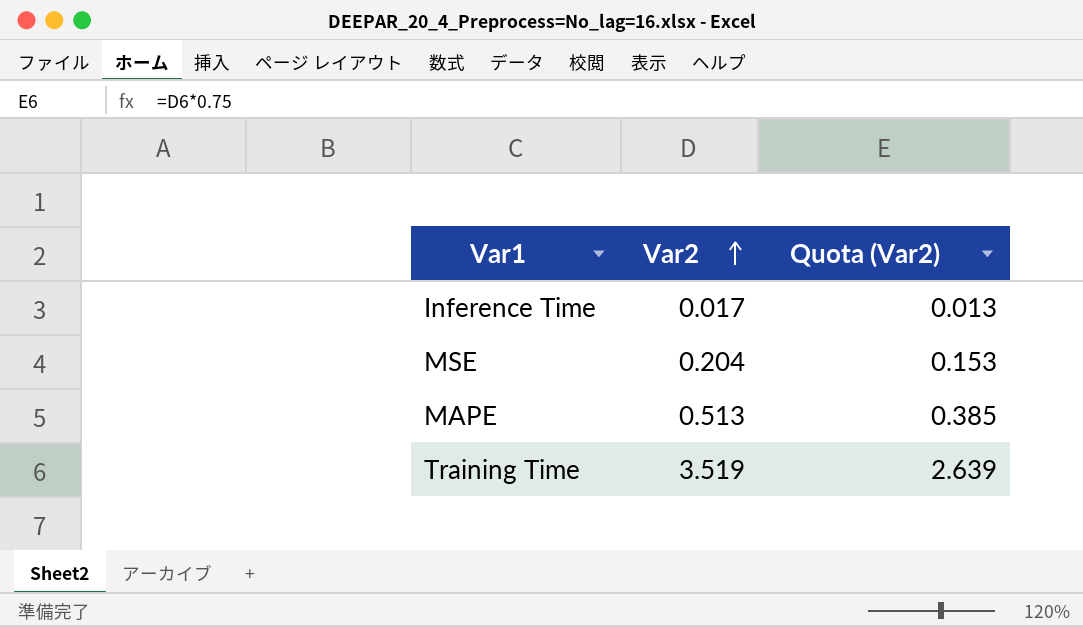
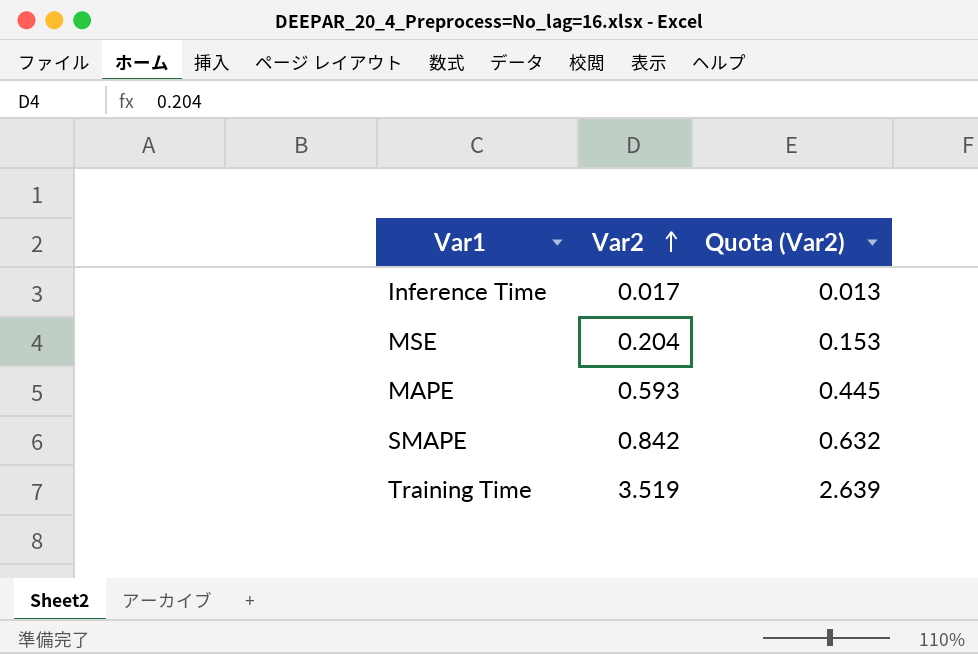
MAPE | Var2: 0.513 -> 0.593
MAPE | Quota (Var2): 0.385 -> 0.445
row SMAPE: none -> 0.842 | 0.632

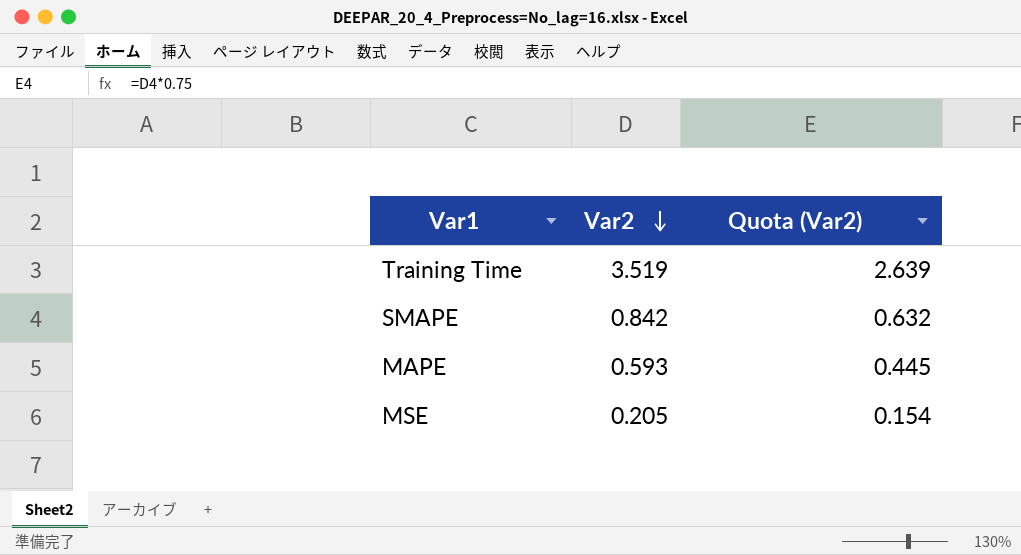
row order: Var2 ascending -> Var2 descending
row Inference Time: 0.017 | 0.013 -> none
MSE | Var2: 0.204 -> 0.205
MSE | Quota (Var2): 0.153 -> 0.154

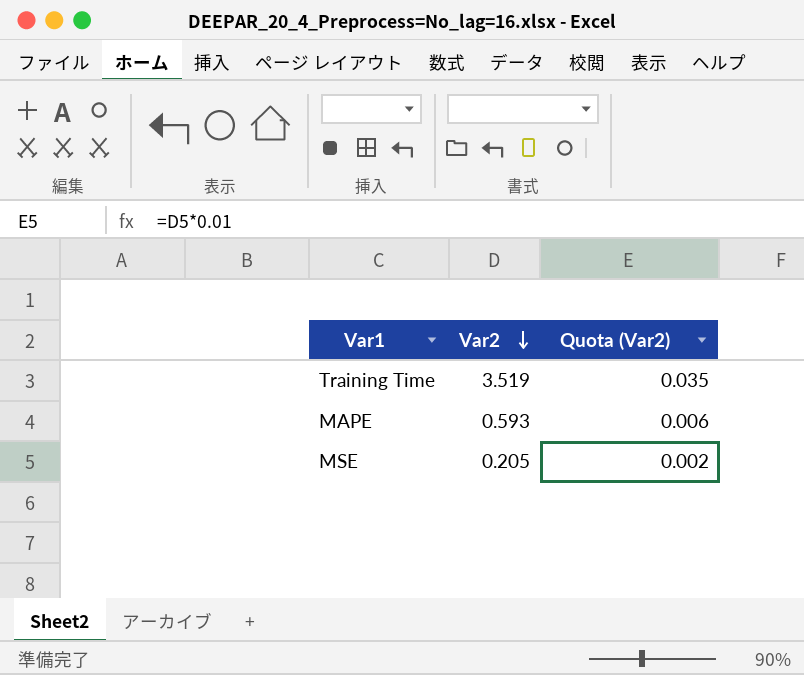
column Quota (Var2) | formula: [Var2] * 0.75 -> [Var2] * 0.01
row SMAPE: 0.842 | 0.632 -> none

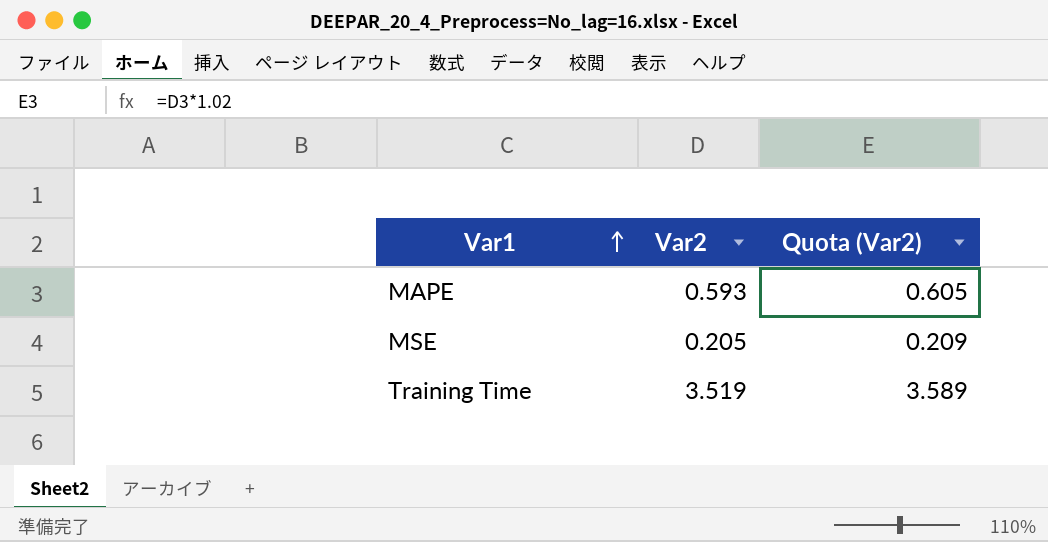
row order: Var2 descending -> Var1 ascending
column Quota (Var2) | formula: [Var2] * 0.01 -> [Var2] * 1.02

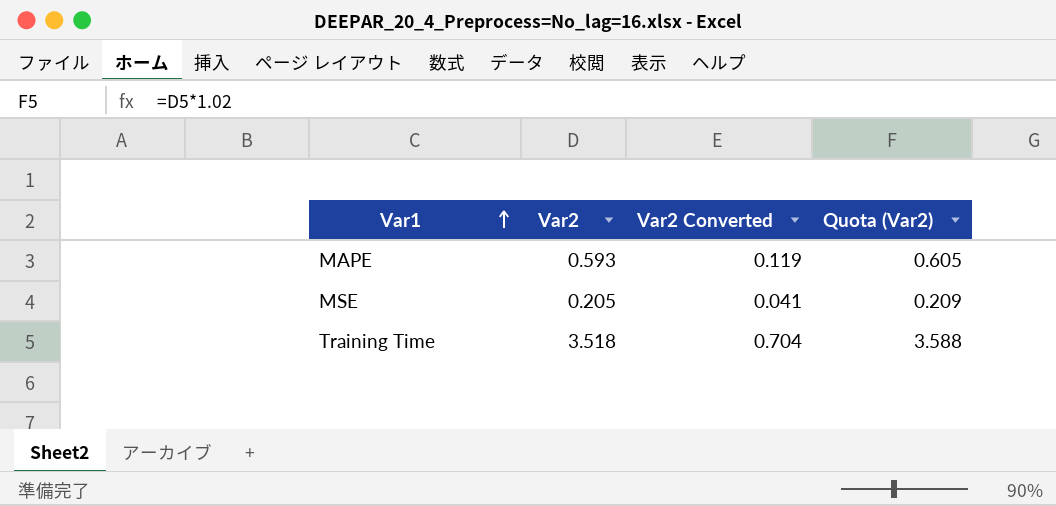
column Var2 Converted | formula: none -> [Var2] * 0.2
Training Time | Var2: 3.519 -> 3.518
Training Time | Quota (Var2): 3.589 -> 3.588

